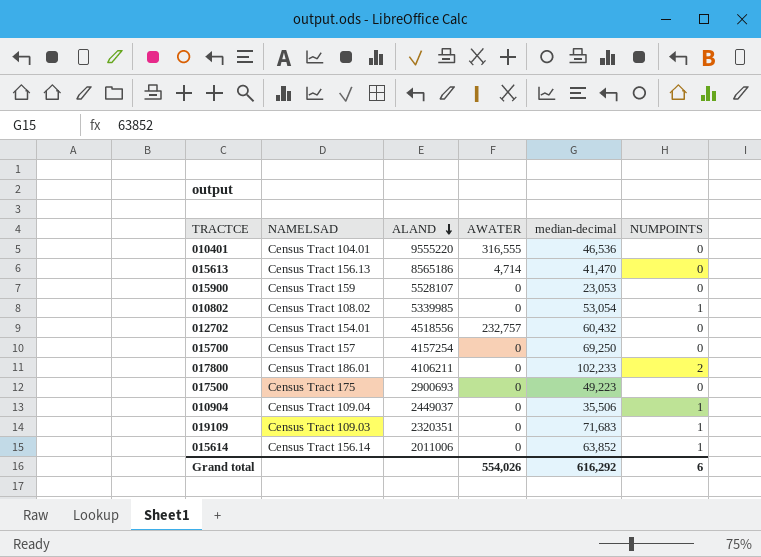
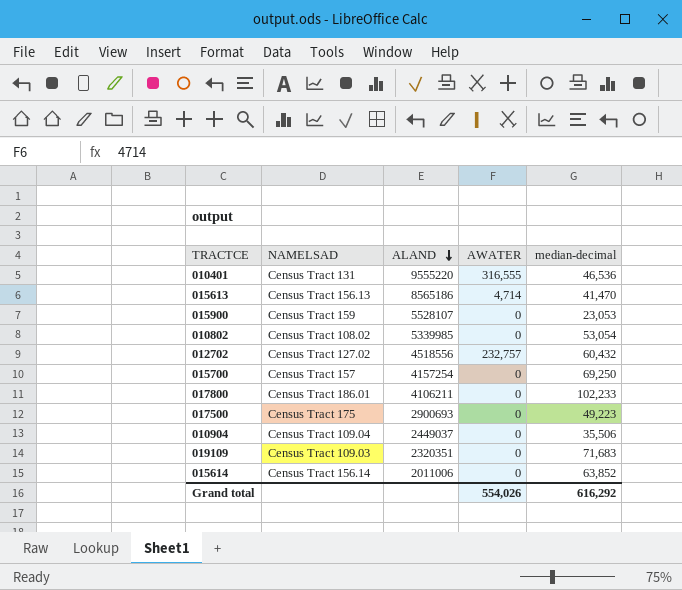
column NUMPOINTS | position: 6 -> none
010401 | NAMELSAD: Census Tract 104.01 -> Census Tract 131
012702 | NAMELSAD: Census Tract 154.01 -> Census Tract 127.02

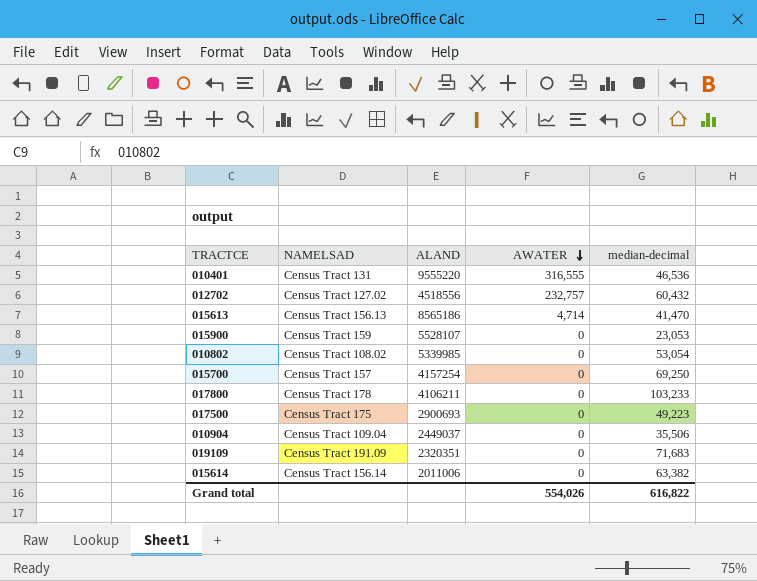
row order: ALAND descending -> AWATER descending
017800 | NAMELSAD: Census Tract 186.01 -> Census Tract 178
017800 | median-decimal: 102,233 -> 103,233
019109 | NAMELSAD: Census Tract 109.03 -> Census Tract 191.09
015614 | median-decimal: 63,852 -> 63,382
Grand total | median-decimal: 616,292 -> 616,822

